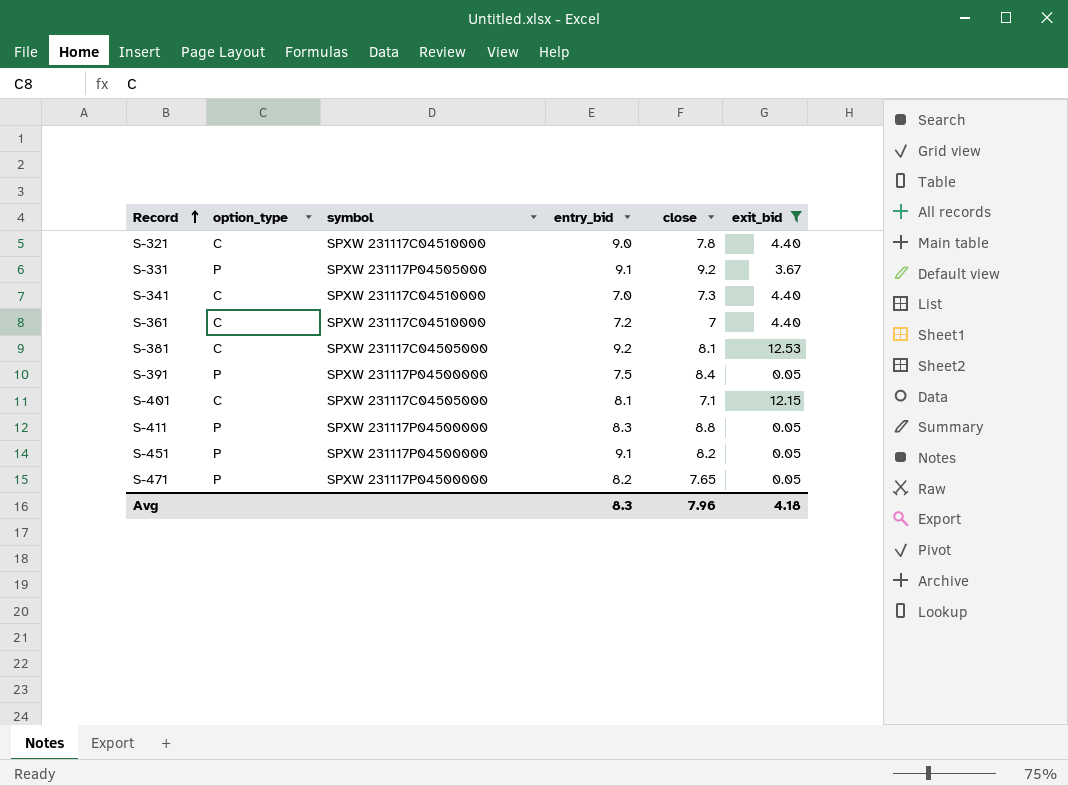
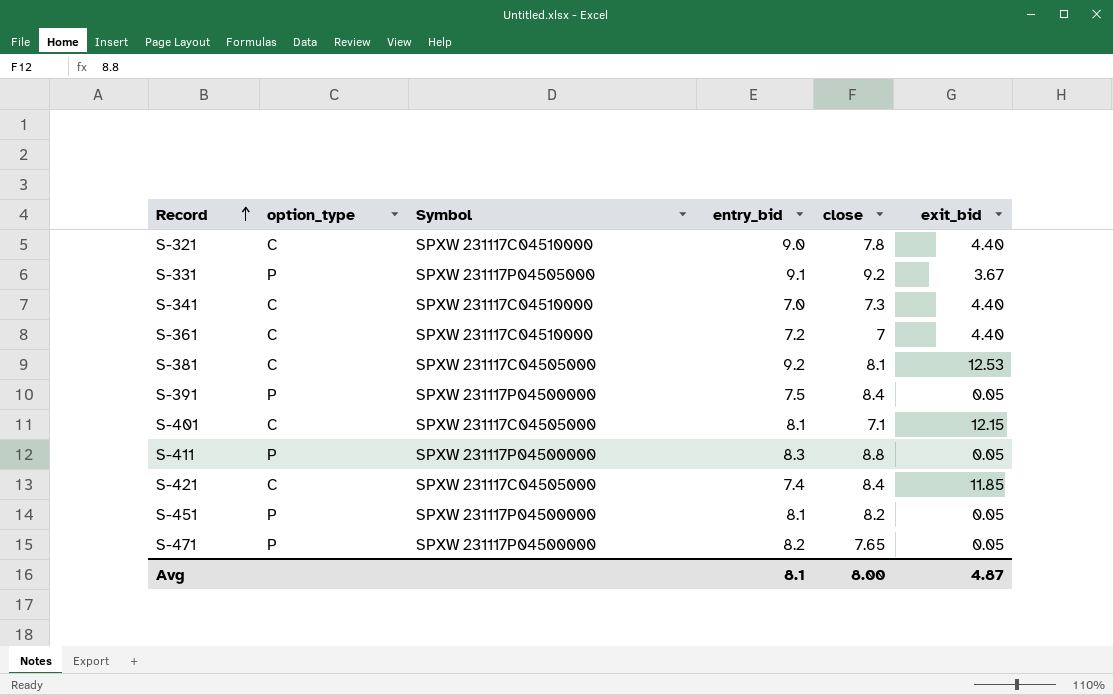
filter: exit_bid != 11.85 -> none
column name: symbol -> Symbol
S-451 | entry_bid: 9.1 -> 8.1
Avg | entry_bid: 8.3 -> 8.1
Avg | close: 7.96 -> 8.00
Avg | exit_bid: 4.18 -> 4.87

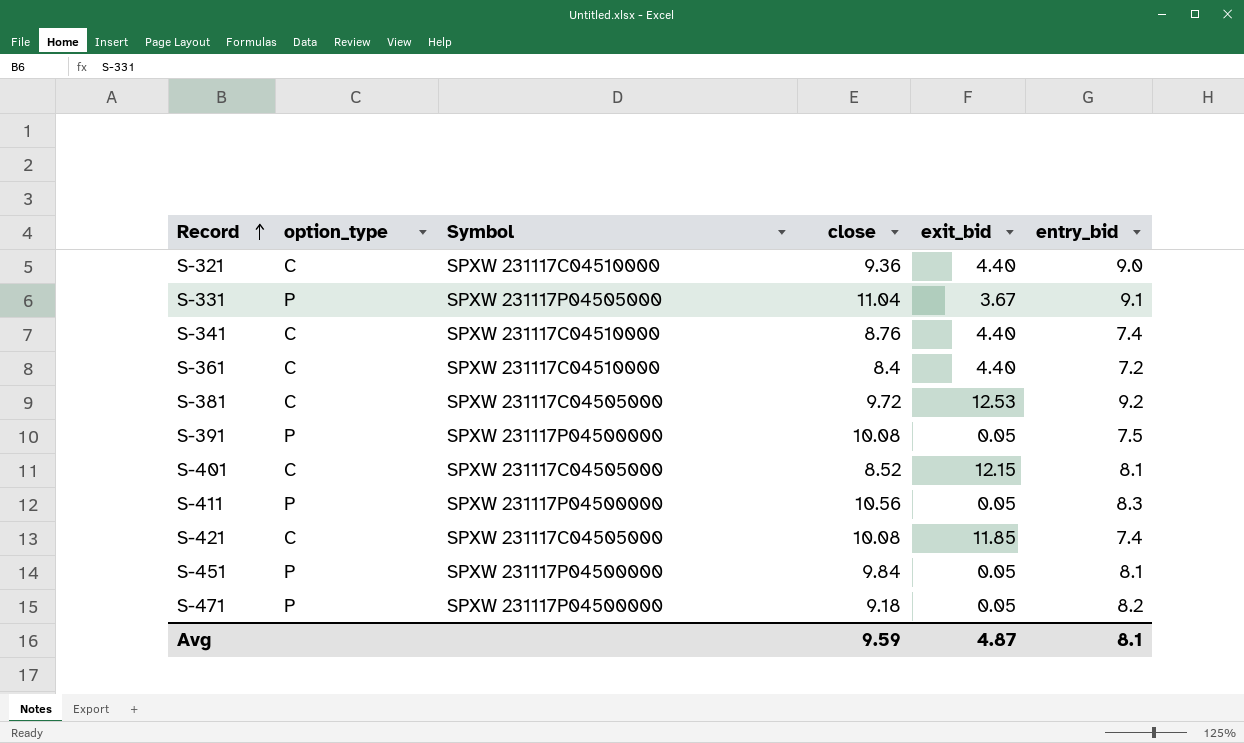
column entry_bid | position: 4 -> 6
S-321 | close: 7.8 -> 9.36
S-331 | close: 9.2 -> 11.04
S-341 | close: 7.3 -> 8.76
S-341 | entry_bid: 7.0 -> 7.4
S-361 | close: 7 -> 8.4
S-381 | close: 8.1 -> 9.72
S-391 | close: 8.4 -> 10.08
S-401 | close: 7.1 -> 8.52
S-411 | close: 8.8 -> 10.56
S-421 | close: 8.4 -> 10.08
S-451 | close: 8.2 -> 9.84
S-471 | close: 7.65 -> 9.18
Avg | close: 8.00 -> 9.59

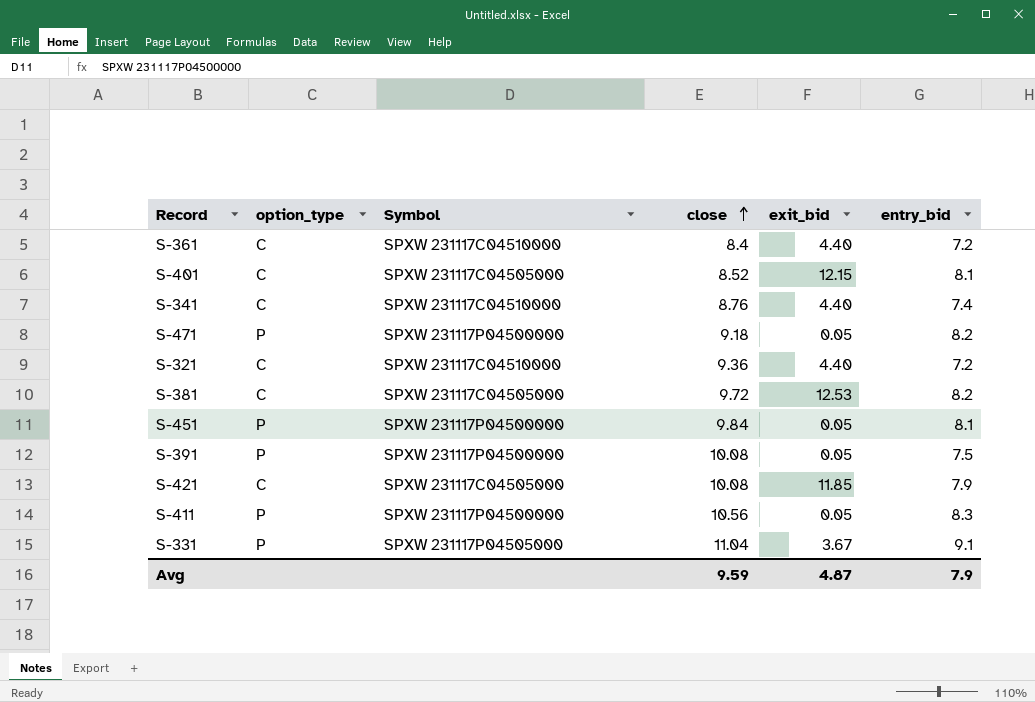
row order: Record ascending -> close ascending
S-321 | entry_bid: 9.0 -> 7.2
S-381 | entry_bid: 9.2 -> 8.2
S-421 | entry_bid: 7.4 -> 7.9
Avg | entry_bid: 8.1 -> 7.9

